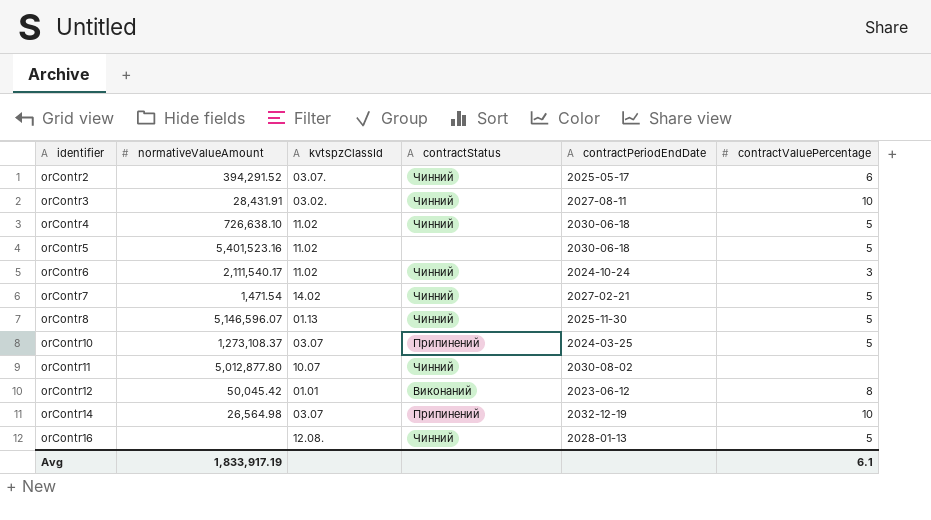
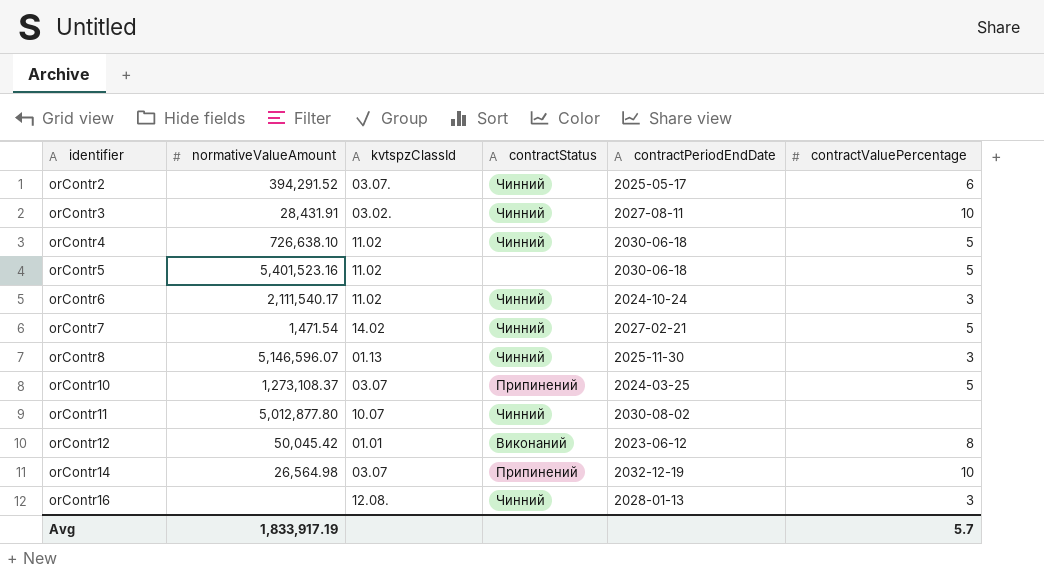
orContr8 | contractValuePercentage: 5 -> 3
orContr16 | contractValuePercentage: 5 -> 3
Avg | contractValuePercentage: 6.1 -> 5.7

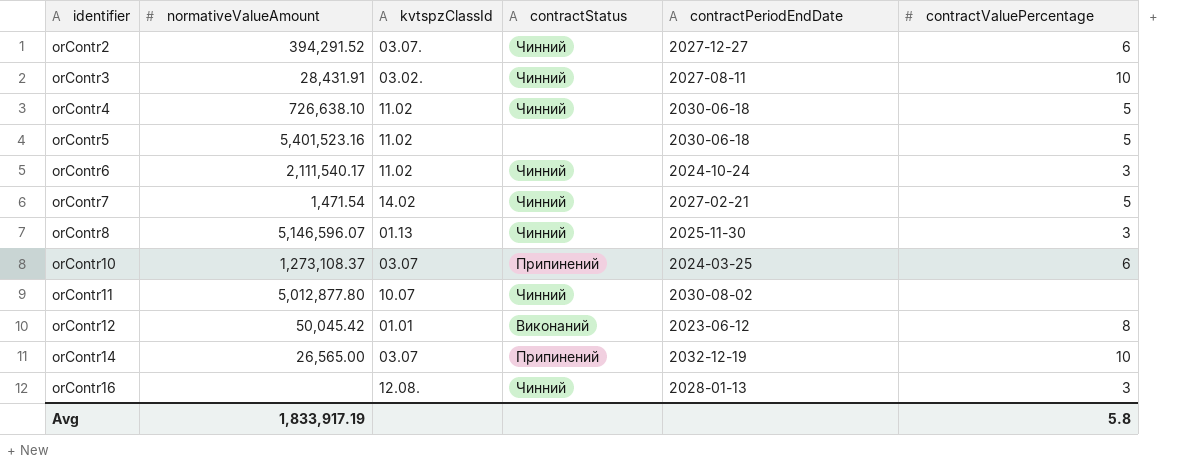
orContr2 | contractPeriodEndDate: 2025-05-17 -> 2027-12-27
orContr10 | contractValuePercentage: 5 -> 6
orContr14 | normativeValueAmount: 26,564.98 -> 26,565.00
Avg | contractValuePercentage: 5.7 -> 5.8

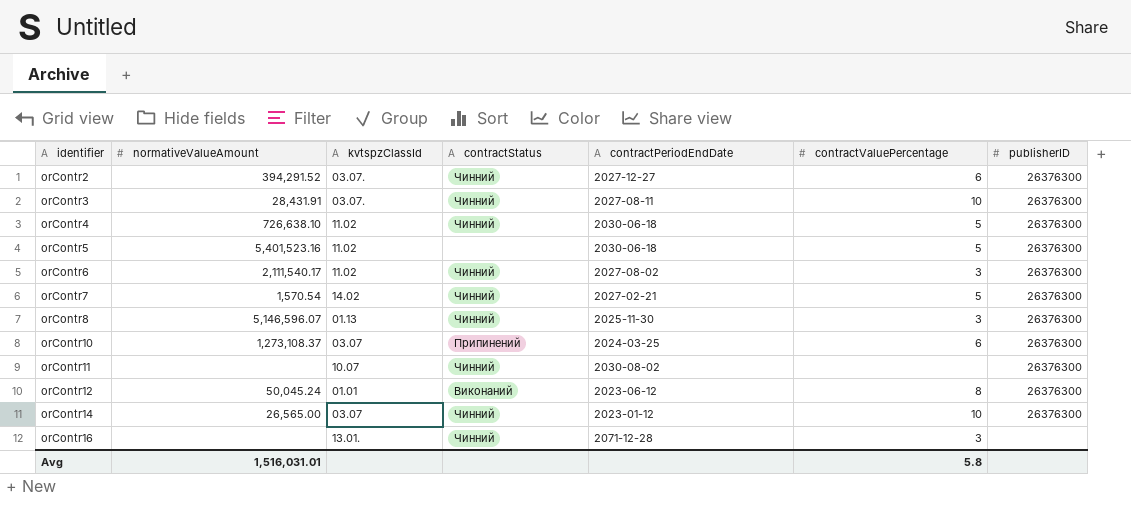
column publisherID | position: none -> 7
orContr3 | kvtspzClassId: 03.02. -> 03.07.
orContr6 | contractPeriodEndDate: 2024-10-24 -> 2027-08-02
orContr7 | normativeValueAmount: 1,471.54 -> 1,570.54
orContr11 | normativeValueAmount: 5,012,877.80 -> none
orContr12 | normativeValueAmount: 50,045.42 -> 50,045.24
orContr14 | contractStatus: Припинений -> Чинний
orContr14 | contractPeriodEndDate: 2032-12-19 -> 2023-01-12
orContr16 | kvtspzClassId: 12.08. -> 13.01.
orContr16 | contractPeriodEndDate: 2028-01-13 -> 2071-12-28
Avg | normativeValueAmount: 1,833,917.19 -> 1,516,031.01

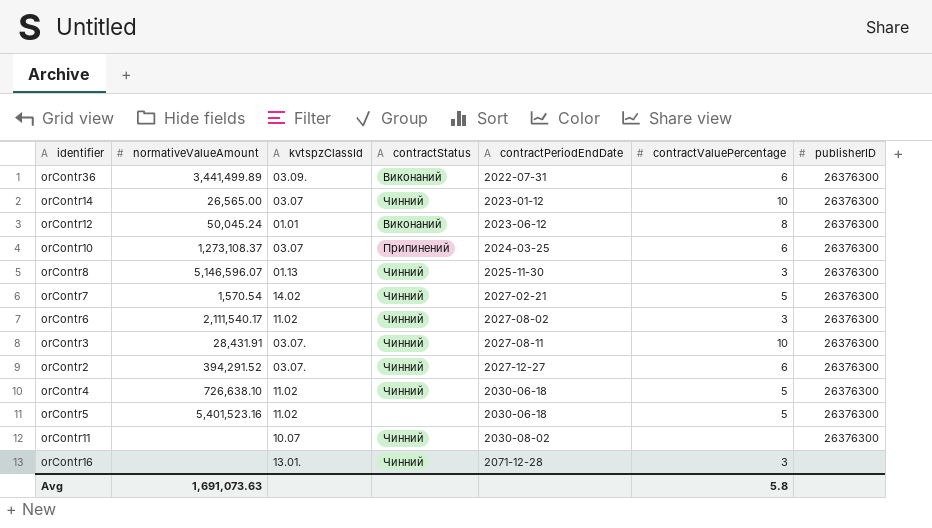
row order: identifier ascending -> contractPeriodEndDate ascending
row orContr36: none -> 3,441,499.89 | 03.09. | Виконаний | 2022-07-31 | 6 | 26376300
Avg | normativeValueAmount: 1,516,031.01 -> 1,691,073.63

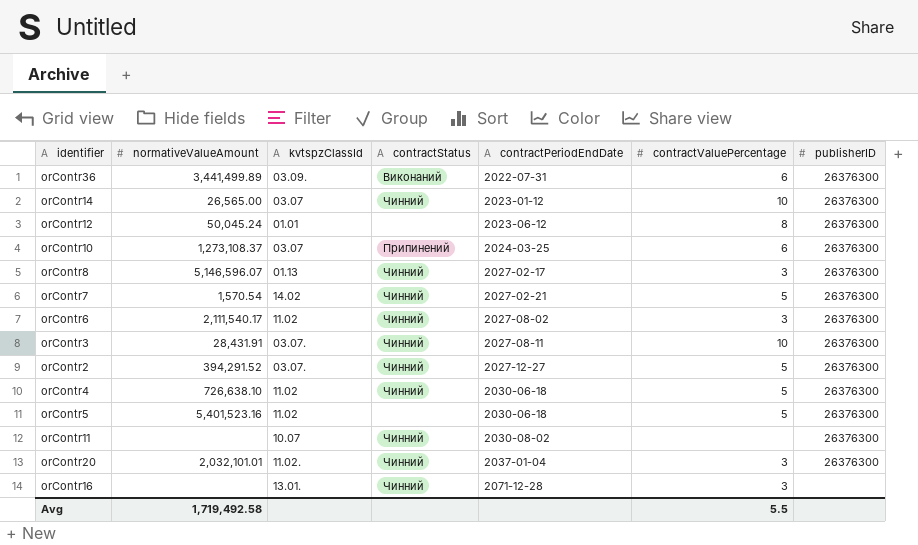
orContr12 | contractStatus: Виконаний -> none
orContr8 | contractPeriodEndDate: 2025-11-30 -> 2027-02-17
orContr2 | contractValuePercentage: 6 -> 5
row orContr20: none -> 2,032,101.01 | 11.02. | Чинний | 2037-01-04 | 3 | 26376300
Avg | normativeValueAmount: 1,691,073.63 -> 1,719,492.58
Avg | contractValuePercentage: 5.8 -> 5.5

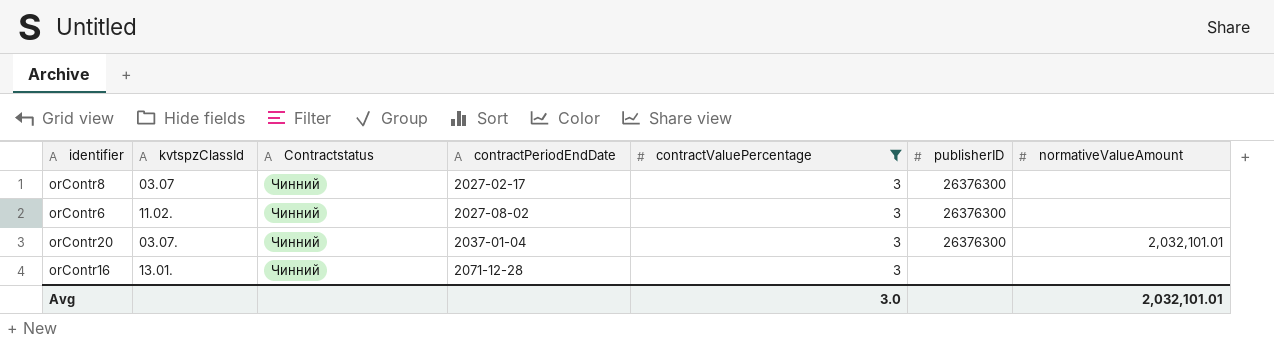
filter: none -> contractValuePercentage = 3
column name: contractStatus -> Contractstatus
column normativeValueAmount | position: 2 -> 7
orContr8 | kvtspzClassId: 01.13 -> 03.07
orContr8 | normativeValueAmount: 5,146,596.07 -> none
orContr6 | kvtspzClassId: 11.02 -> 11.02.
orContr6 | normativeValueAmount: 2,111,540.17 -> none
orContr20 | kvtspzClassId: 11.02. -> 03.07.
Avg | contractValuePercentage: 5.5 -> 3.0
Avg | normativeValueAmount: 1,719,492.58 -> 2,032,101.01

